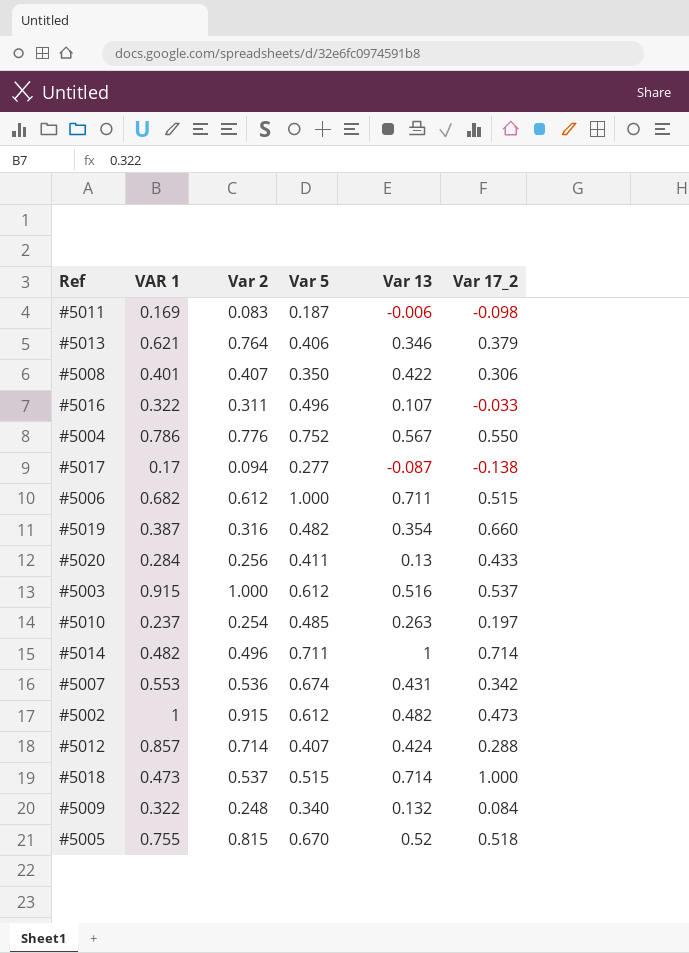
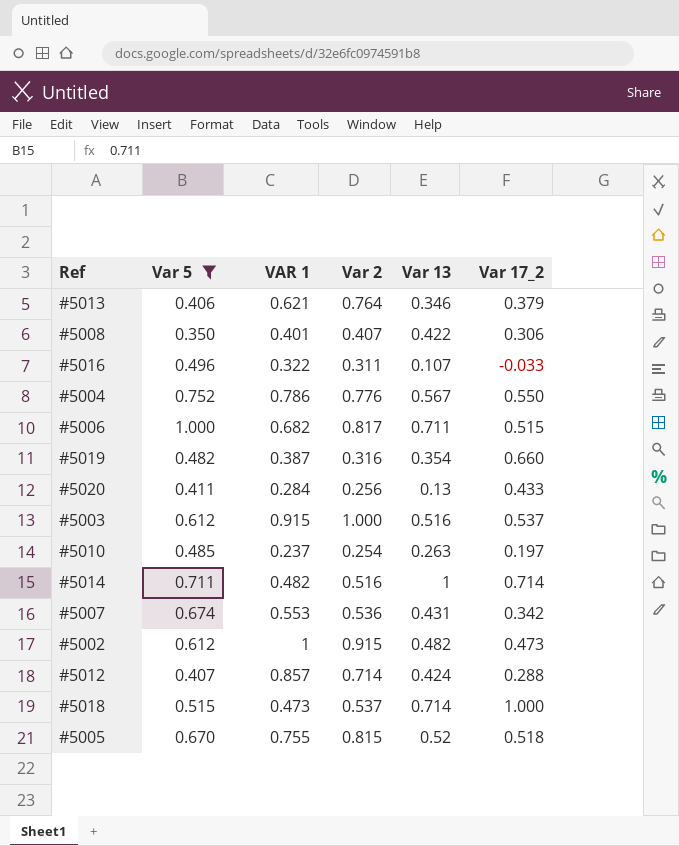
filter: none -> Var 5 >= 0.350
column Var 5 | position: 4 -> 2
#5006 | Var 2: 0.612 -> 0.817
#5014 | Var 2: 0.496 -> 0.516

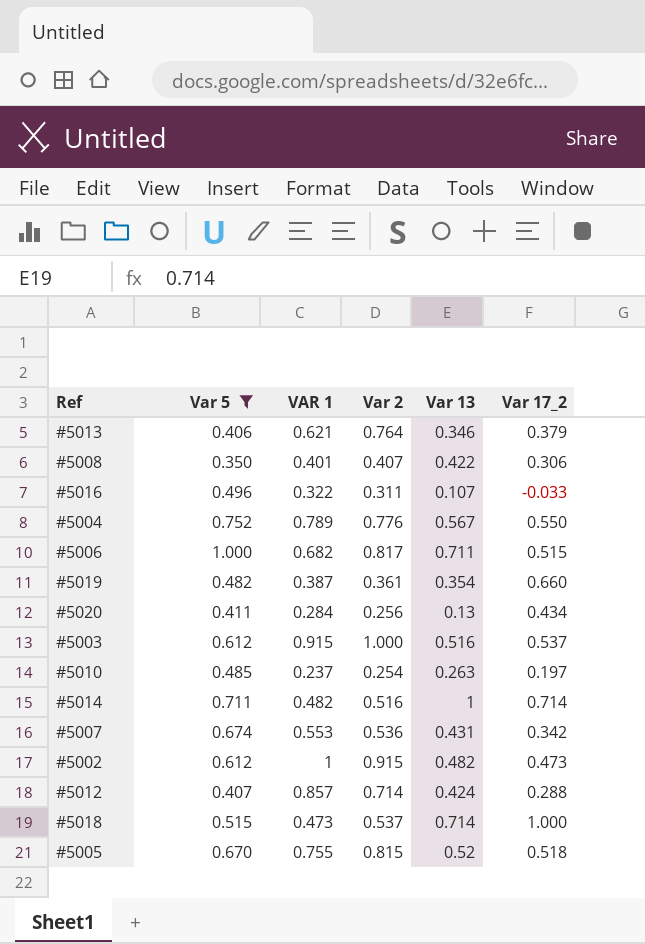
#5004 | VAR 1: 0.786 -> 0.789
#5019 | Var 2: 0.316 -> 0.361
#5020 | Var 17_2: 0.433 -> 0.434

